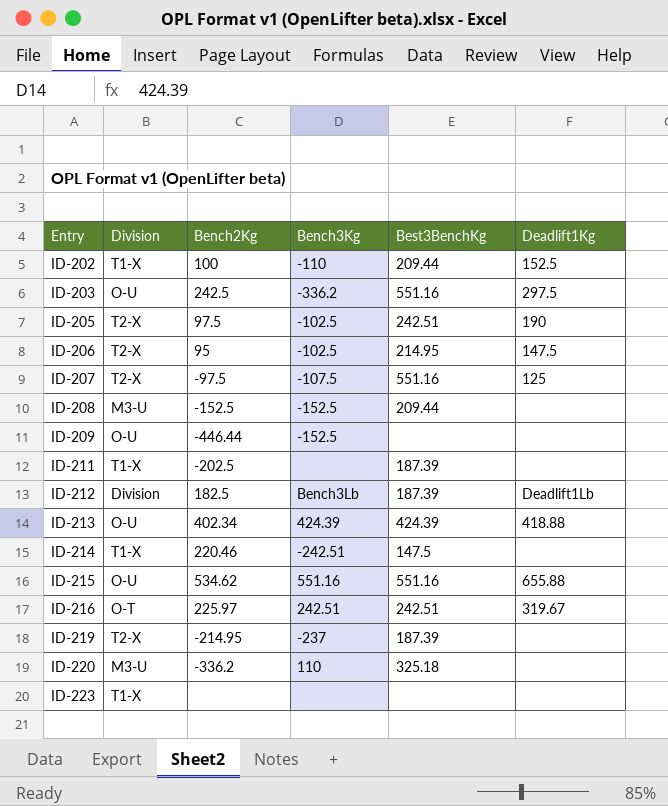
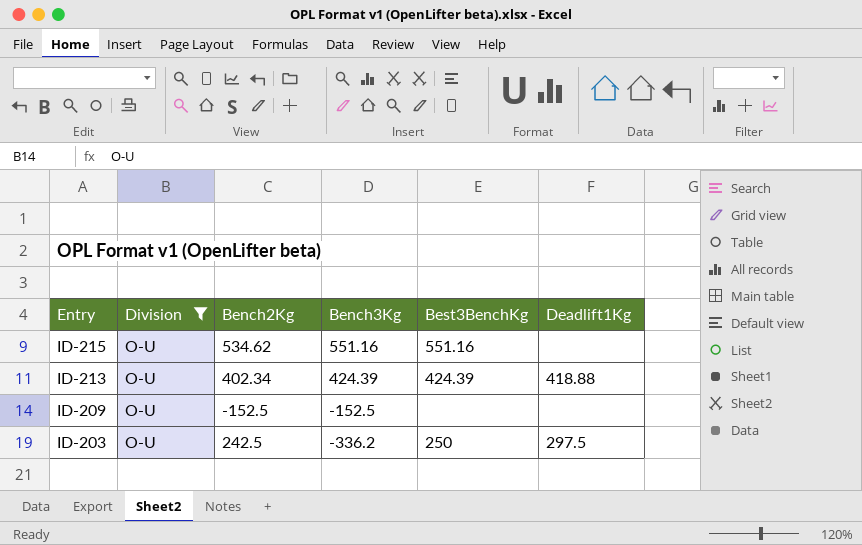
filter: none -> Division = O-U
row order: Entry ascending -> Entry descending
ID-215 | Deadlift1Kg: 655.88 -> none
ID-209 | Bench2Kg: -446.44 -> -152.5
ID-203 | Best3BenchKg: 551.16 -> 250

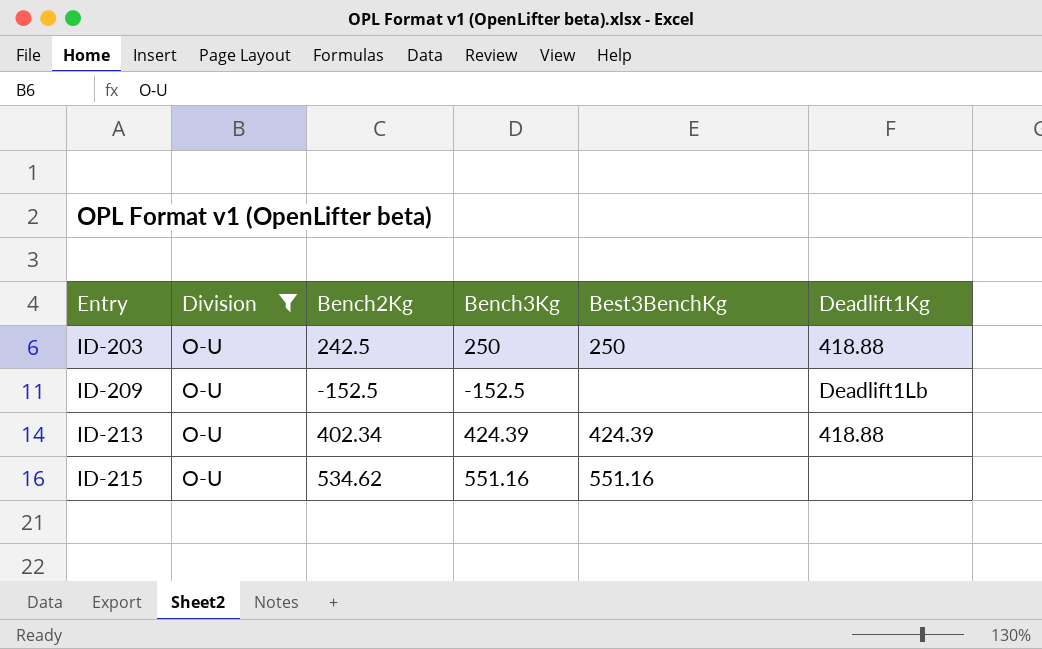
row order: Entry descending -> Entry ascending
ID-203 | Bench3Kg: -336.2 -> 250
ID-203 | Deadlift1Kg: 297.5 -> 418.88
ID-209 | Deadlift1Kg: none -> Deadlift1Lb

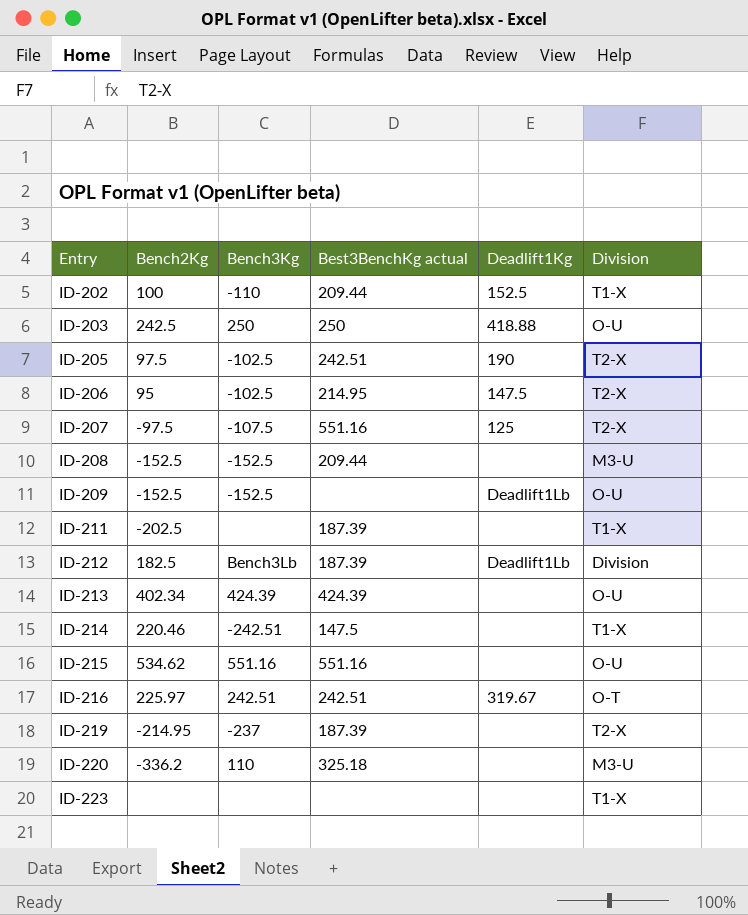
filter: Division = O-U -> none
column name: Best3BenchKg -> Best3BenchKg actual
column Division | position: 2 -> 6
ID-213 | Deadlift1Kg: 418.88 -> none

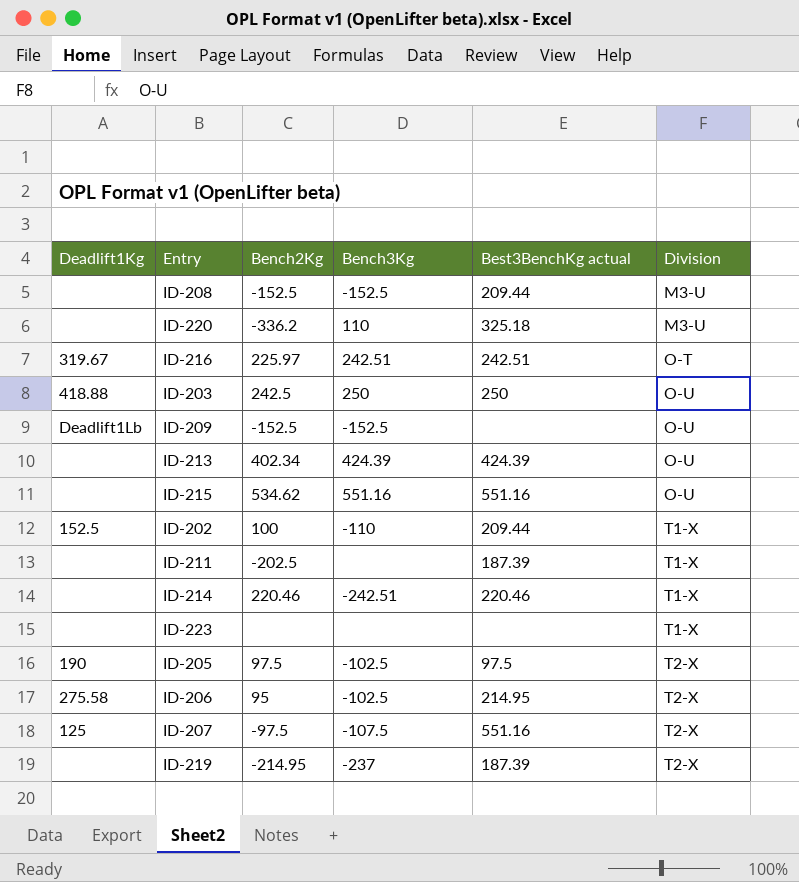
row order: Entry ascending -> Division ascending
column Deadlift1Kg | position: 5 -> 1
row ID-212: 182.5 | Bench3Lb | 187.39 | Deadlift1Lb | Division -> none
ID-214 | Best3BenchKg actual: 147.5 -> 220.46
ID-205 | Best3BenchKg actual: 242.51 -> 97.5
ID-206 | Deadlift1Kg: 147.5 -> 275.58

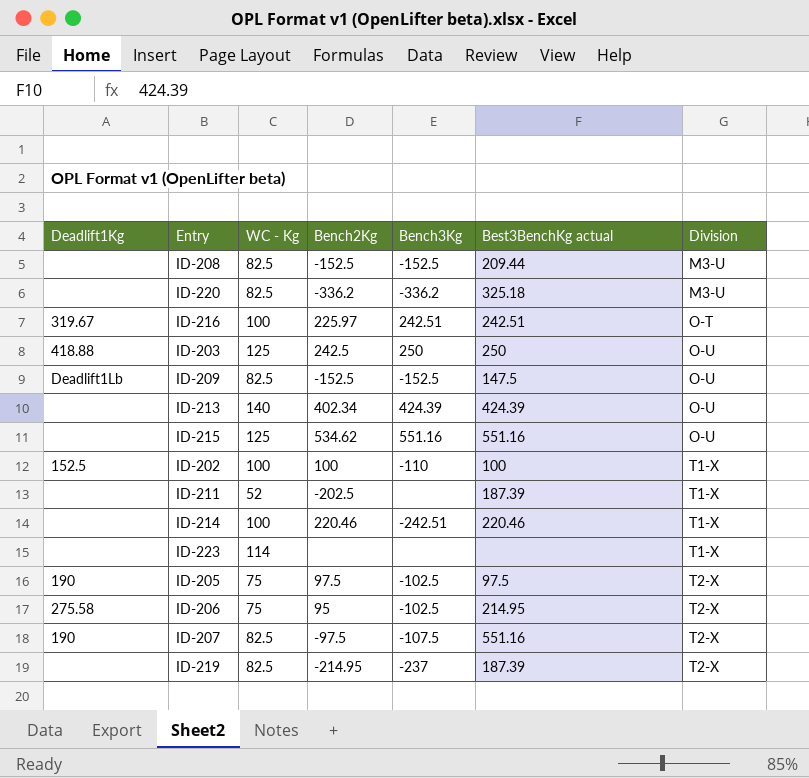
column WC - Kg | position: none -> 3
ID-220 | Bench3Kg: 110 -> -336.2
ID-209 | Best3BenchKg actual: none -> 147.5
ID-202 | Best3BenchKg actual: 209.44 -> 100
ID-207 | Deadlift1Kg: 125 -> 190

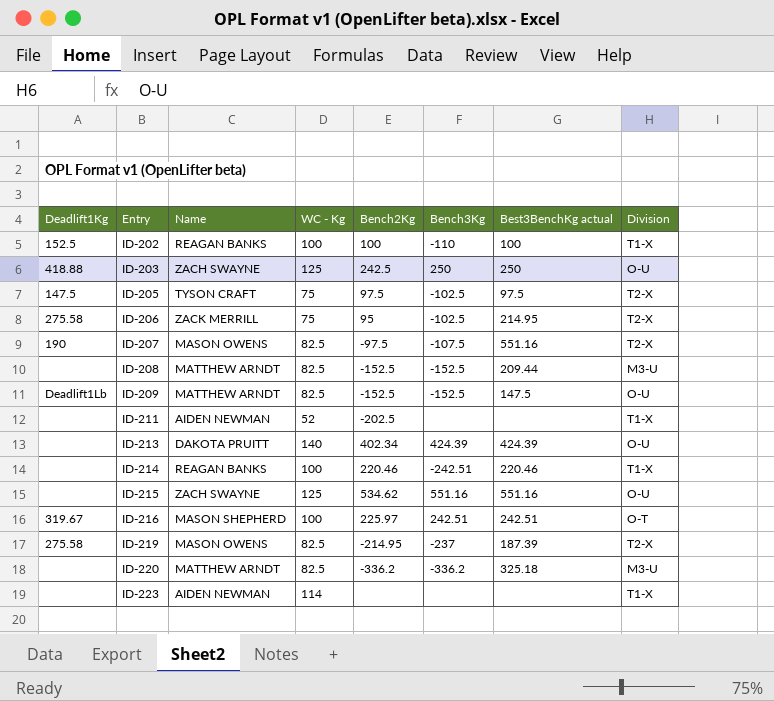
row order: Division ascending -> Entry ascending
column Name | position: none -> 3
ID-205 | Deadlift1Kg: 190 -> 147.5
ID-211 | Best3BenchKg actual: 187.39 -> none
ID-219 | Deadlift1Kg: none -> 275.58

